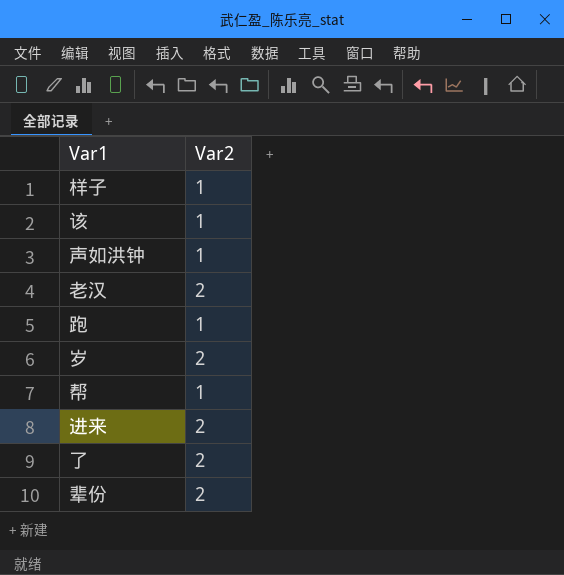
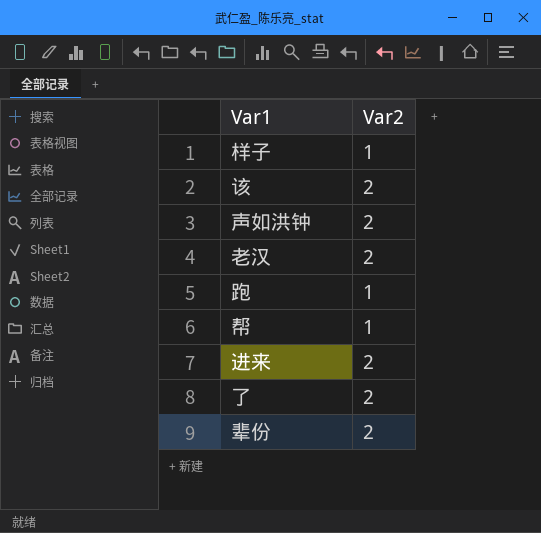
row 岁: 2 -> none
该 | Var2: 1 -> 2
声如洪钟 | Var2: 1 -> 2

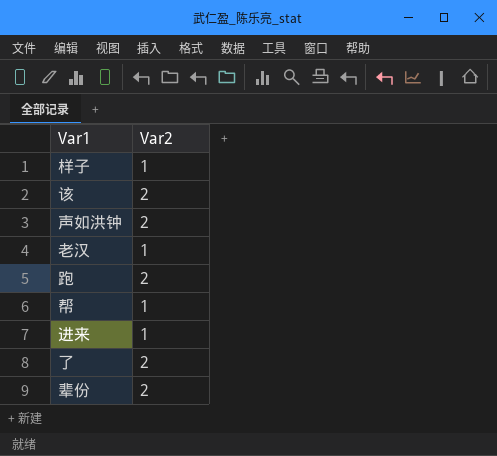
老汉 | Var2: 2 -> 1
跑 | Var2: 1 -> 2
进来 | Var2: 2 -> 1

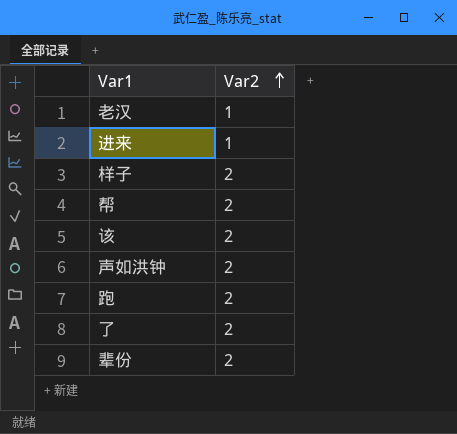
row order: none -> Var2 ascending
样子 | Var2: 1 -> 2
帮 | Var2: 1 -> 2

